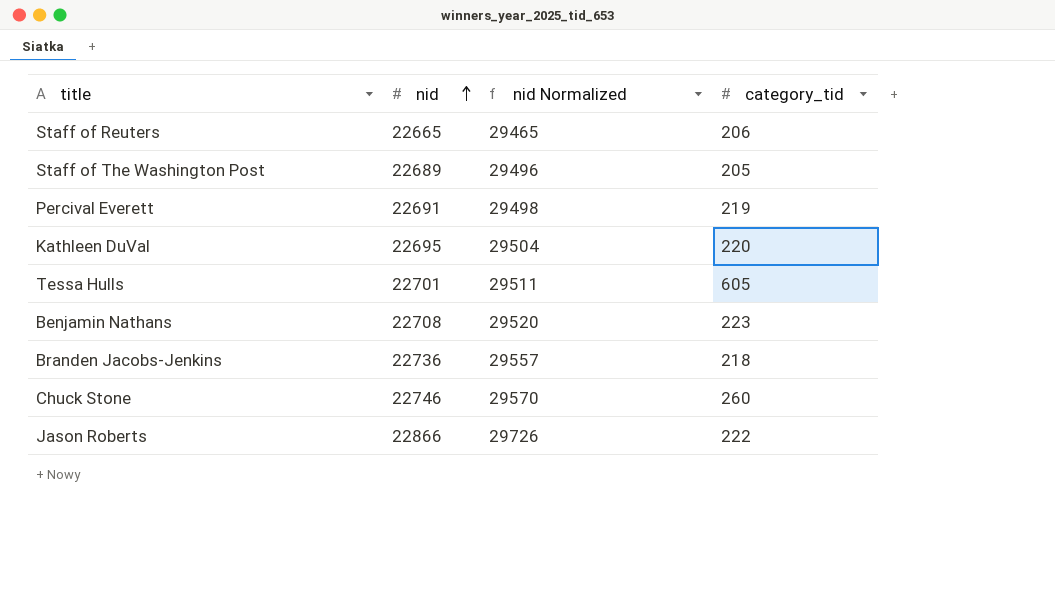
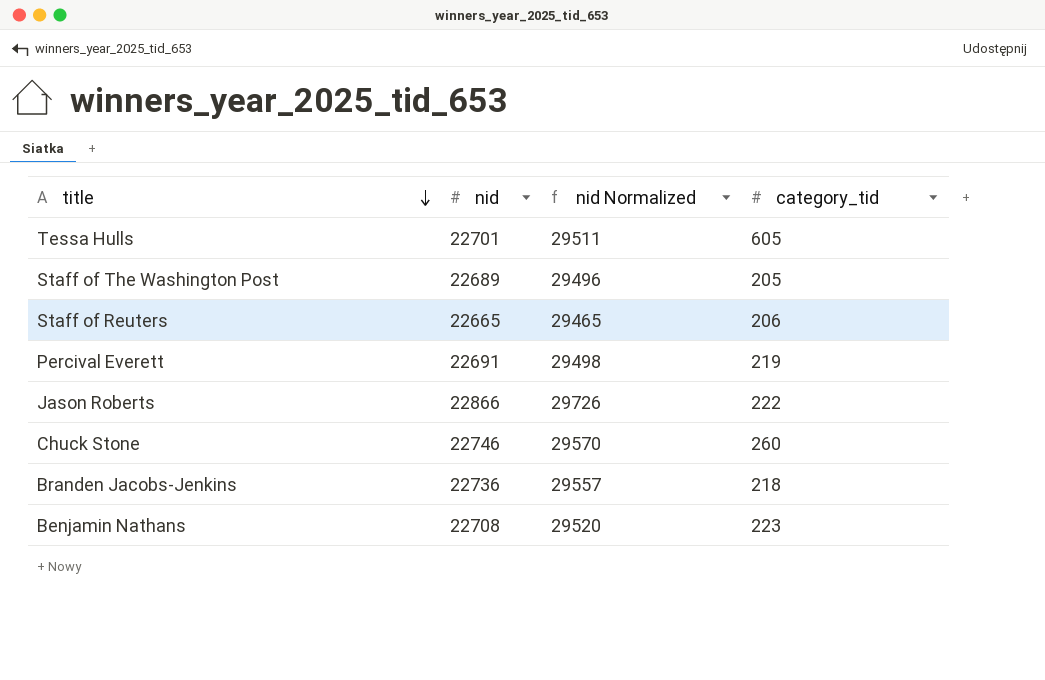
row order: nid ascending -> title descending
row Kathleen DuVal: 22695 | 29504 | 220 -> none

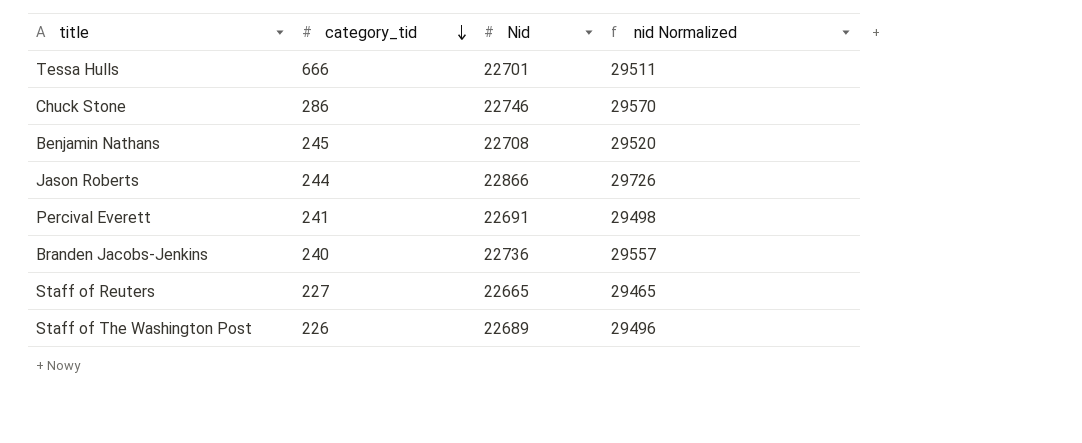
row order: title descending -> category_tid descending
column category_tid | position: 4 -> 2
column name: nid -> Nid
Tessa Hulls | category_tid: 605 -> 666
Chuck Stone | category_tid: 260 -> 286
Benjamin Nathans | category_tid: 223 -> 245
Jason Roberts | category_tid: 222 -> 244
Percival Everett | category_tid: 219 -> 241
Branden Jacobs-Jenkins | category_tid: 218 -> 240
Staff of Reuters | category_tid: 206 -> 227
Staff of The Washington Post | category_tid: 205 -> 226

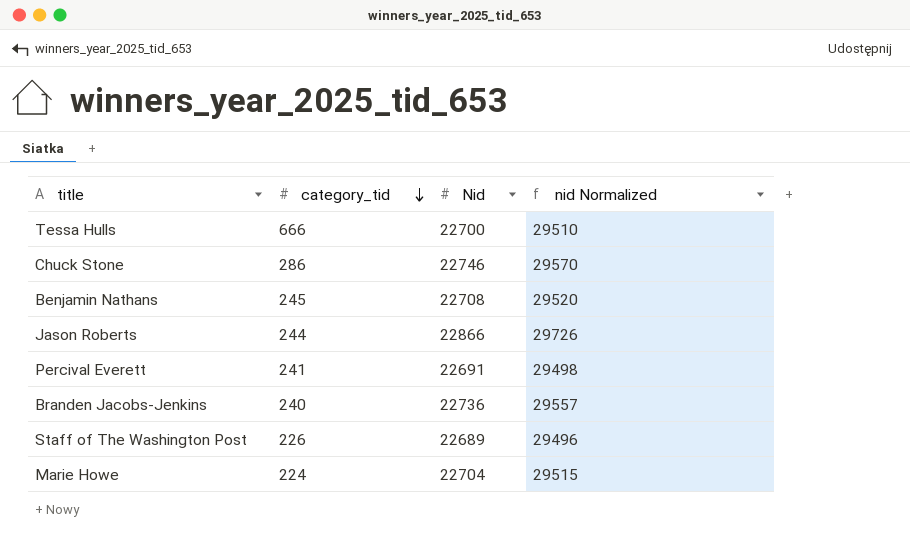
row Staff of Reuters: 227 | 22665 | 29465 -> none
Tessa Hulls | Nid: 22701 -> 22700
Tessa Hulls | nid Normalized: 29511 -> 29510
row Marie Howe: none -> 224 | 22704 | 29515

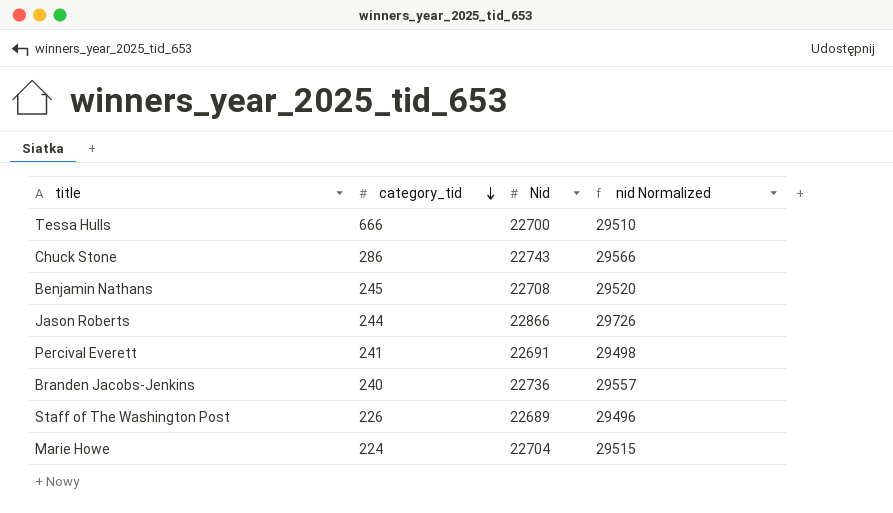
Chuck Stone | Nid: 22746 -> 22743
Chuck Stone | nid Normalized: 29570 -> 29566

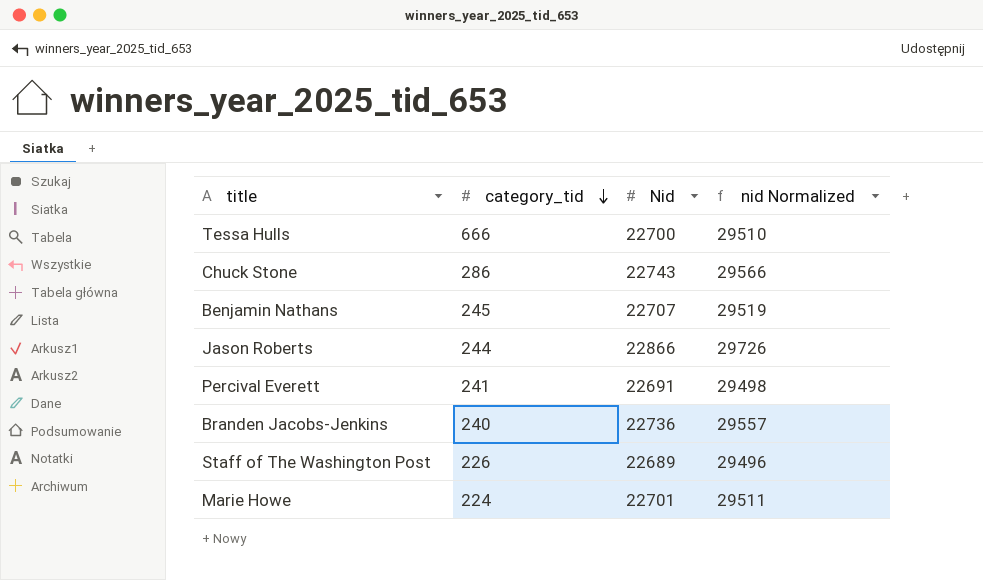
Benjamin Nathans | Nid: 22708 -> 22707
Benjamin Nathans | nid Normalized: 29520 -> 29519
Marie Howe | Nid: 22704 -> 22701
Marie Howe | nid Normalized: 29515 -> 29511

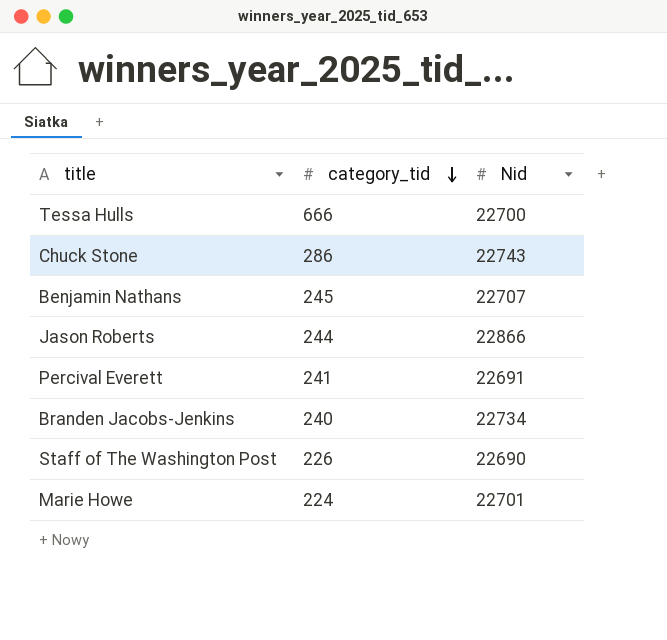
column nid Normalized | formula: [Nid] * 1.3 -> none
Branden Jacobs-Jenkins | Nid: 22736 -> 22734
Staff of The Washington Post | Nid: 22689 -> 22690

